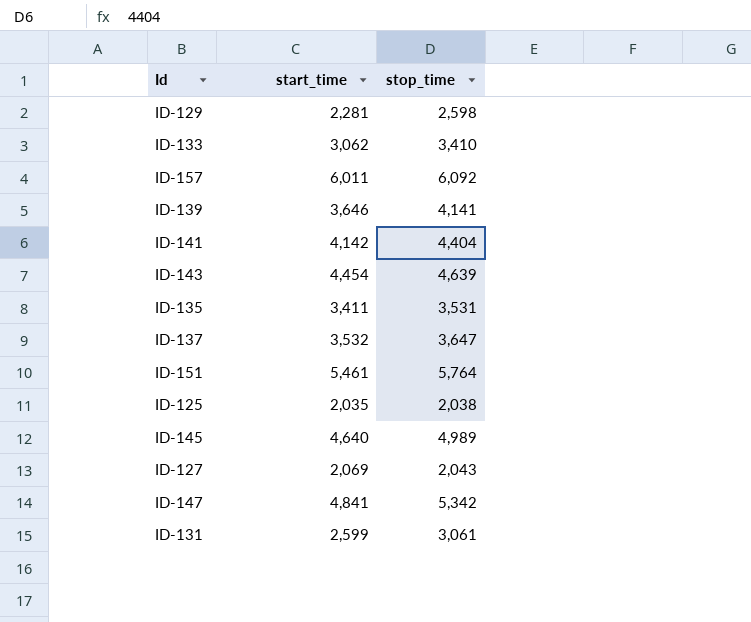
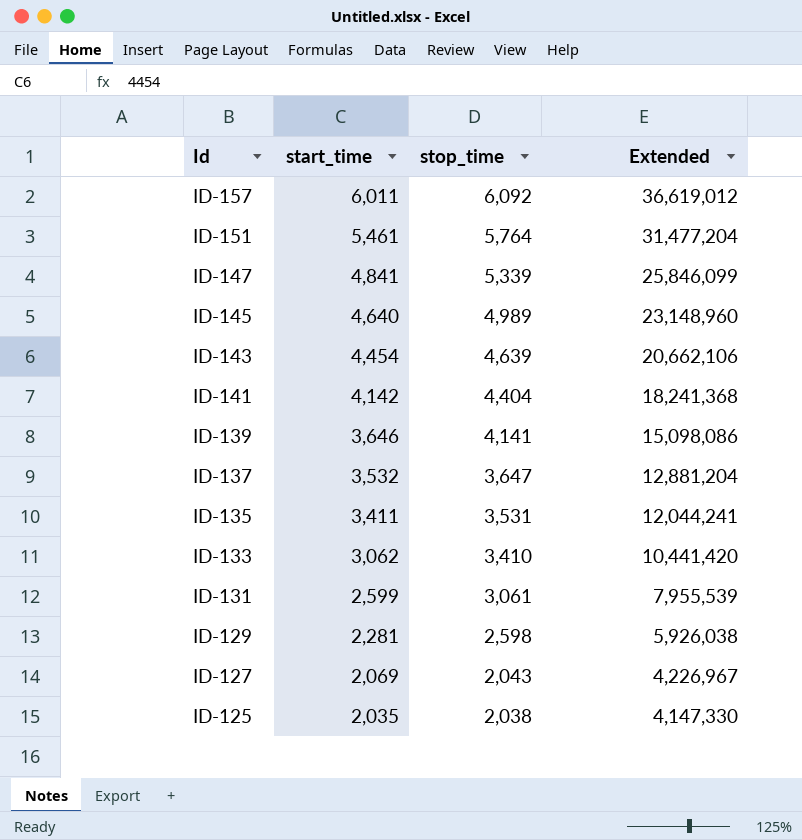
row order: none -> Id descending
column Extended | formula: none -> [start_time] * [stop_time]
ID-147 | stop_time: 5,342 -> 5,339

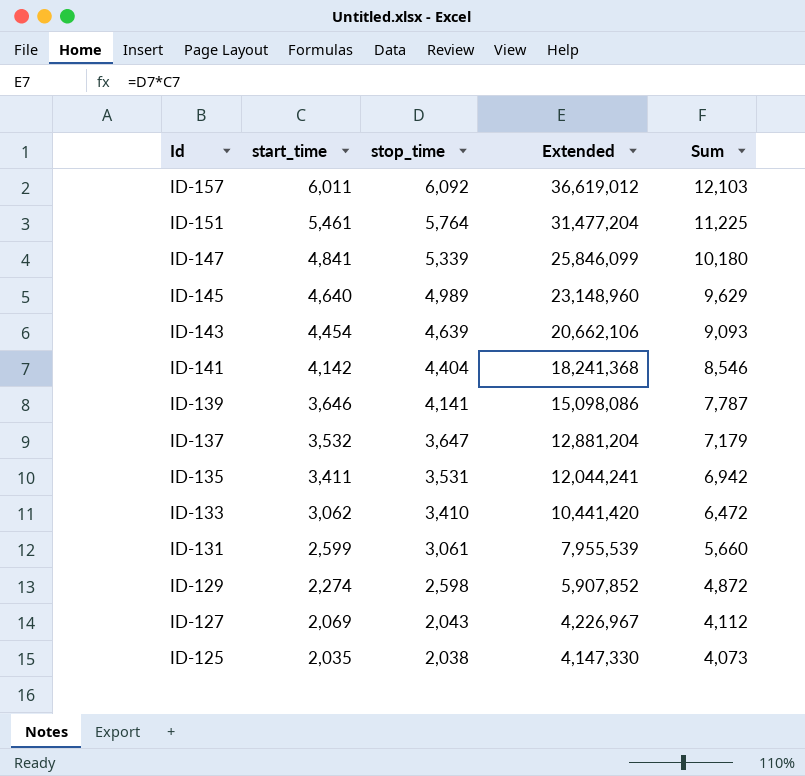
column Sum | formula: none -> [start_time] + [stop_time]
ID-129 | start_time: 2,281 -> 2,274
ID-129 | Extended: 5,926,038 -> 5,907,852

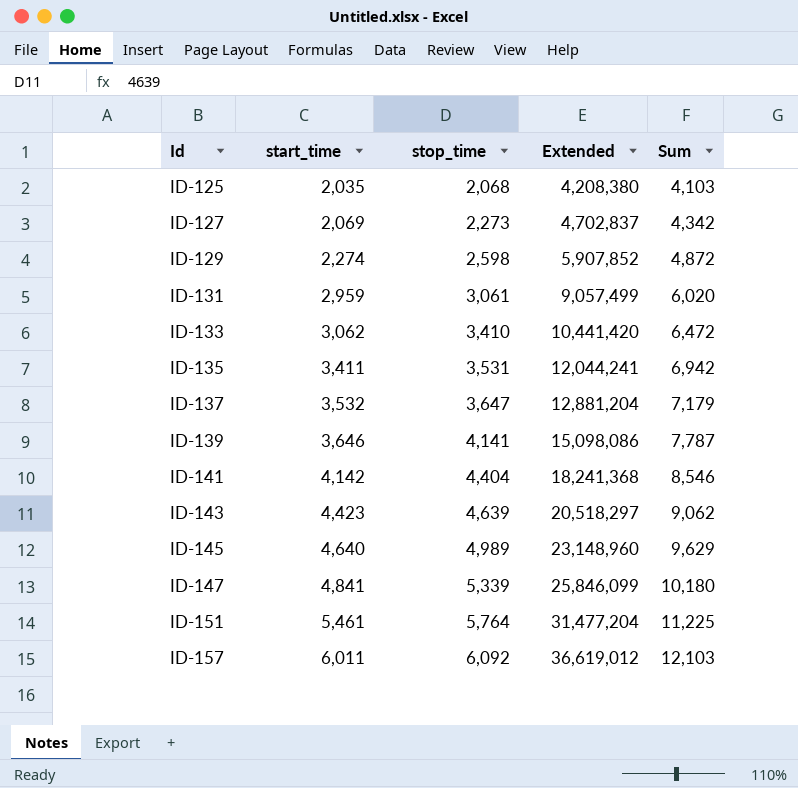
row order: Id descending -> Id ascending
ID-125 | stop_time: 2,038 -> 2,068
ID-125 | Extended: 4,147,330 -> 4,208,380
ID-125 | Sum: 4,073 -> 4,103
ID-127 | stop_time: 2,043 -> 2,273
ID-127 | Extended: 4,226,967 -> 4,702,837
ID-127 | Sum: 4,112 -> 4,342
ID-131 | start_time: 2,599 -> 2,959
ID-131 | Extended: 7,955,539 -> 9,057,499
ID-131 | Sum: 5,660 -> 6,020
ID-143 | start_time: 4,454 -> 4,423
ID-143 | Extended: 20,662,106 -> 20,518,297
ID-143 | Sum: 9,093 -> 9,062

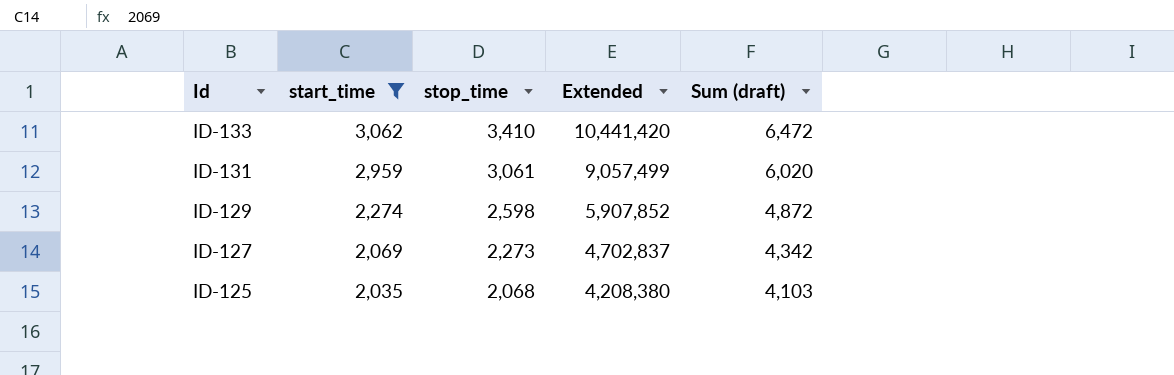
filter: none -> start_time <= 3,062
row order: Id ascending -> Id descending
column name: Sum -> Sum (draft)

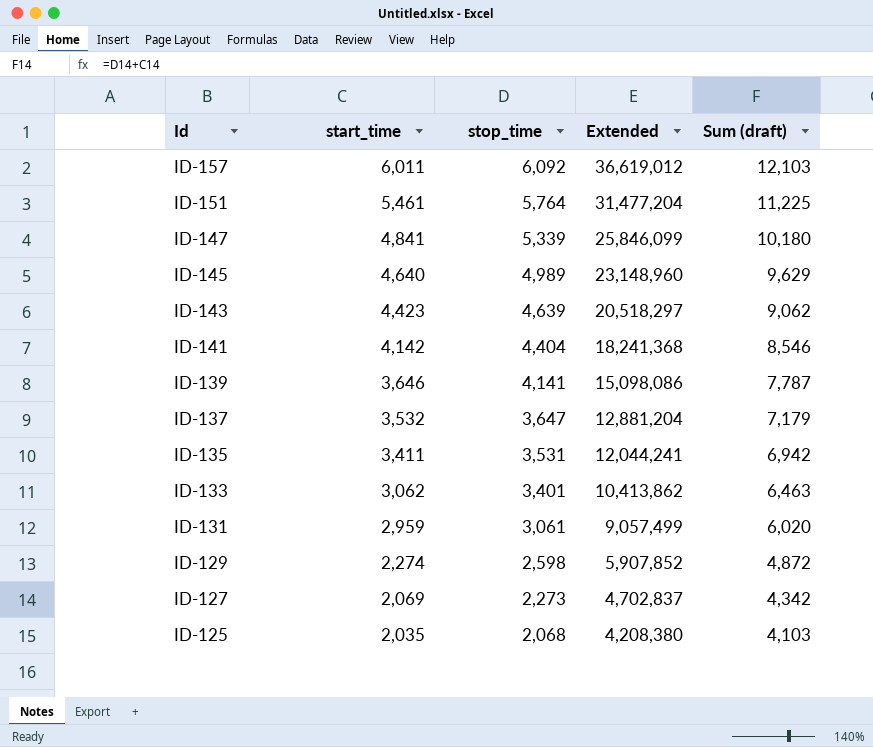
filter: start_time <= 3,062 -> none
ID-133 | stop_time: 3,410 -> 3,401
ID-133 | Extended: 10,441,420 -> 10,413,862
ID-133 | Sum (draft): 6,472 -> 6,463

